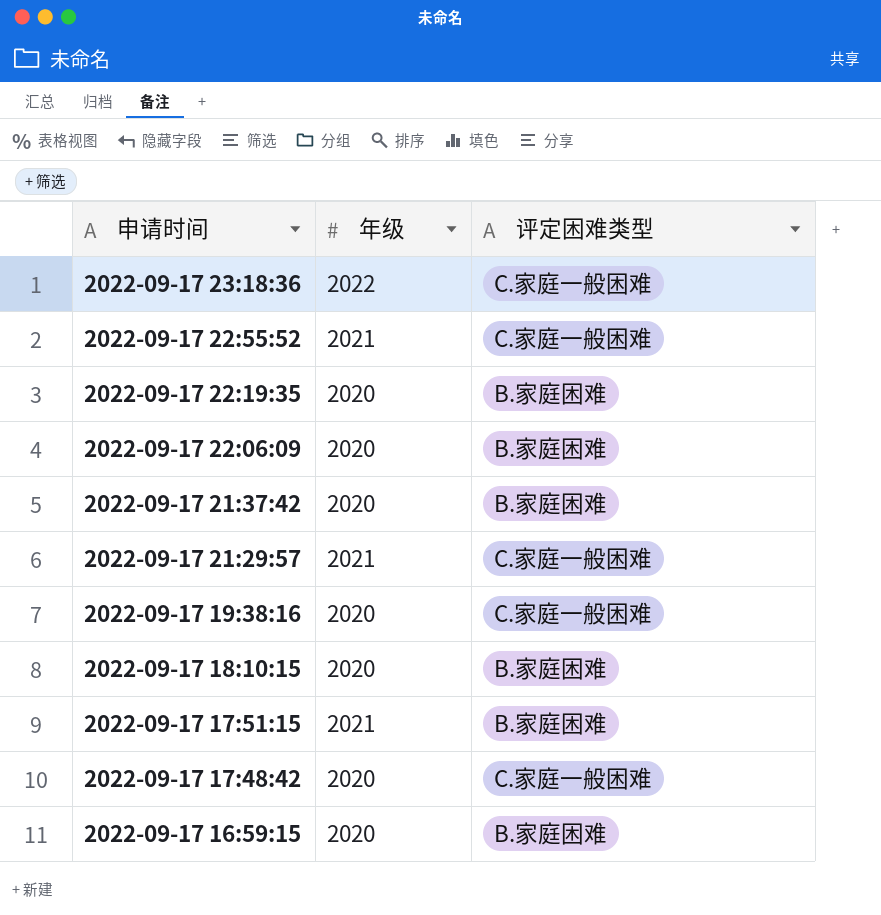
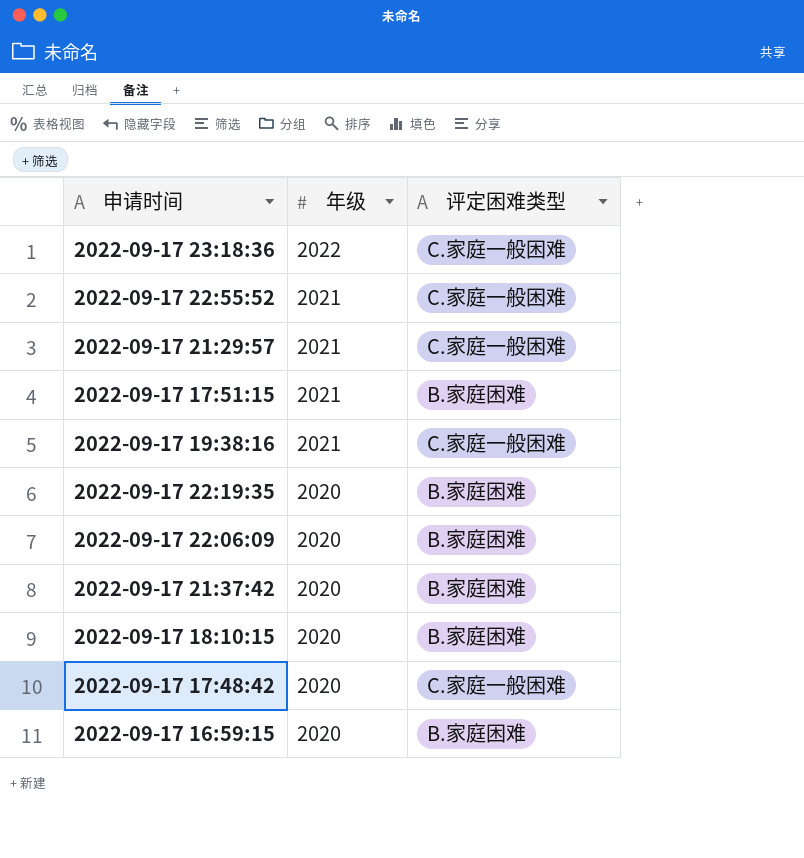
row order: 申请时间 descending -> 年级 descending
2022-09-17 19:38:16 | 年级: 2020 -> 2021

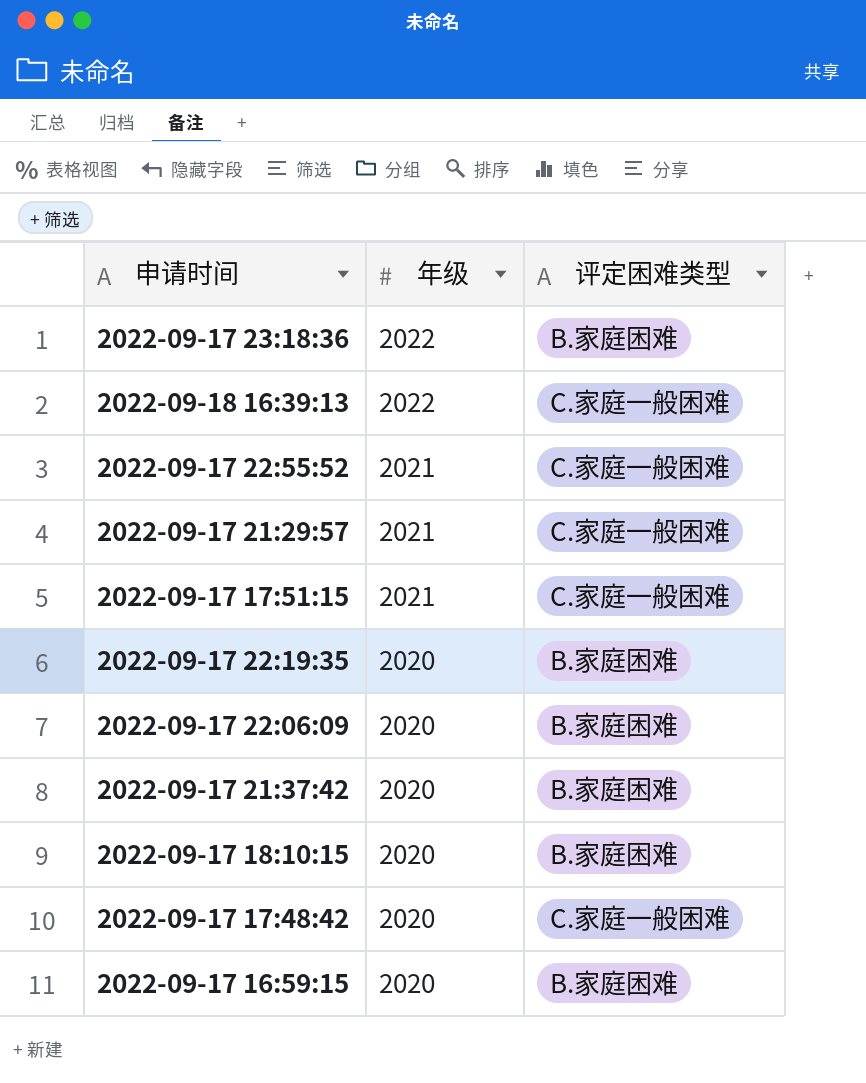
row 2022-09-17 19:38:16: 2021 | C.家庭一般困难 -> none
2022-09-17 23:18:36 | 评定困难类型: C.家庭一般困难 -> B.家庭困难
row 2022-09-18 16:39:13: none -> 2022 | C.家庭一般困难
2022-09-17 17:51:15 | 评定困难类型: B.家庭困难 -> C.家庭一般困难

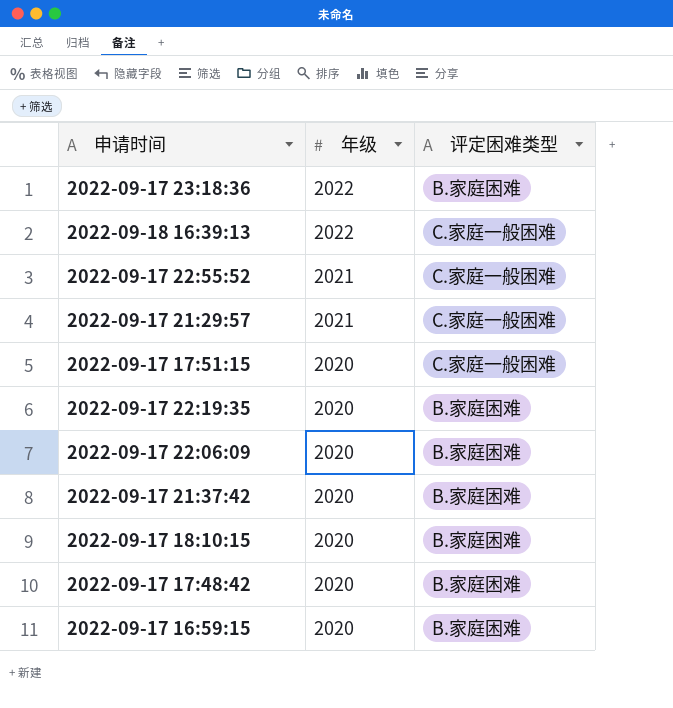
2022-09-17 17:51:15 | 年级: 2021 -> 2020
2022-09-17 17:48:42 | 评定困难类型: C.家庭一般困难 -> B.家庭困难

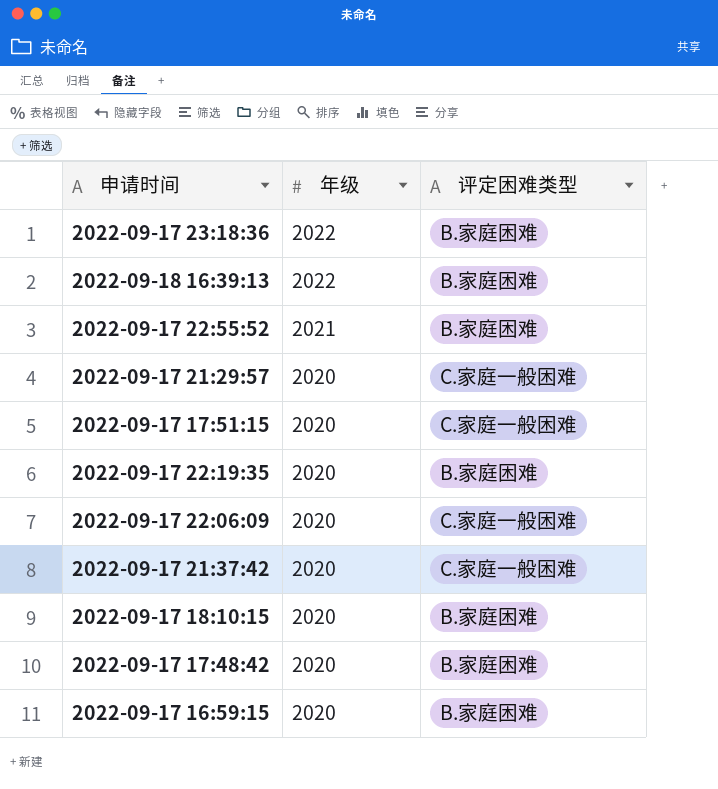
2022-09-18 16:39:13 | 评定困难类型: C.家庭一般困难 -> B.家庭困难
2022-09-17 22:55:52 | 评定困难类型: C.家庭一般困难 -> B.家庭困难
2022-09-17 21:29:57 | 年级: 2021 -> 2020
2022-09-17 22:06:09 | 评定困难类型: B.家庭困难 -> C.家庭一般困难
2022-09-17 21:37:42 | 评定困难类型: B.家庭困难 -> C.家庭一般困难

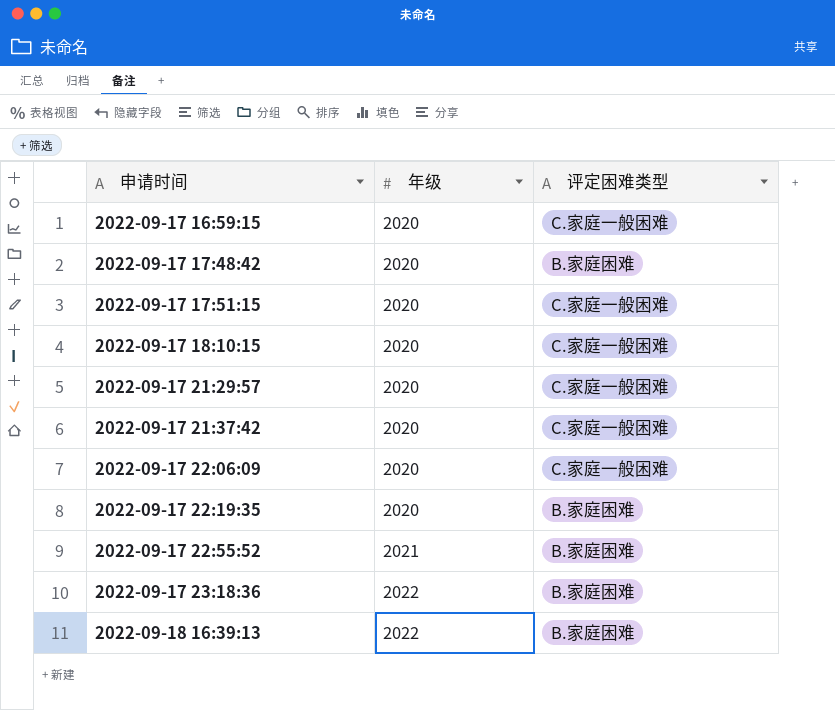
row order: 年级 descending -> 申请时间 ascending
2022-09-17 16:59:15 | 评定困难类型: B.家庭困难 -> C.家庭一般困难
2022-09-17 18:10:15 | 评定困难类型: B.家庭困难 -> C.家庭一般困难

